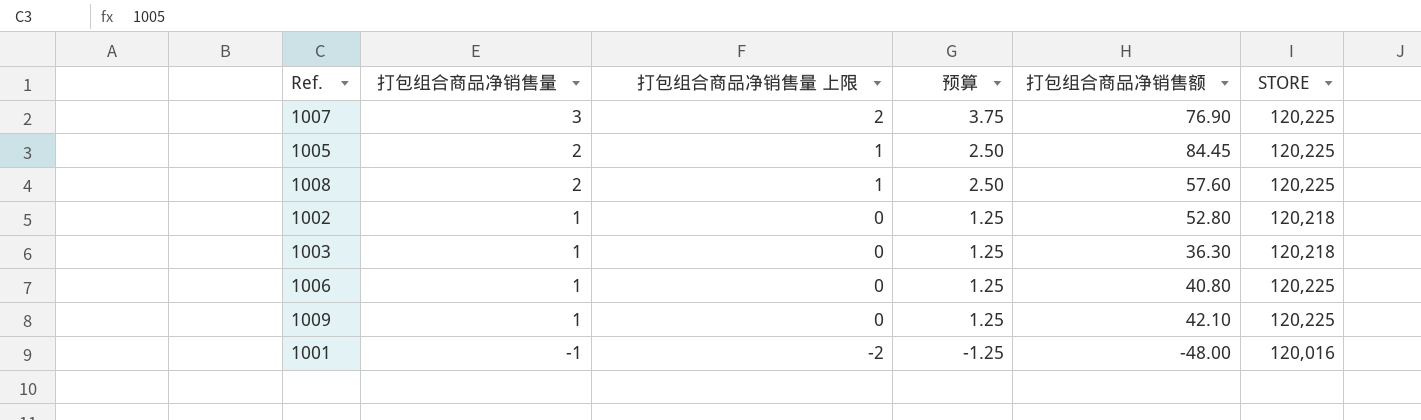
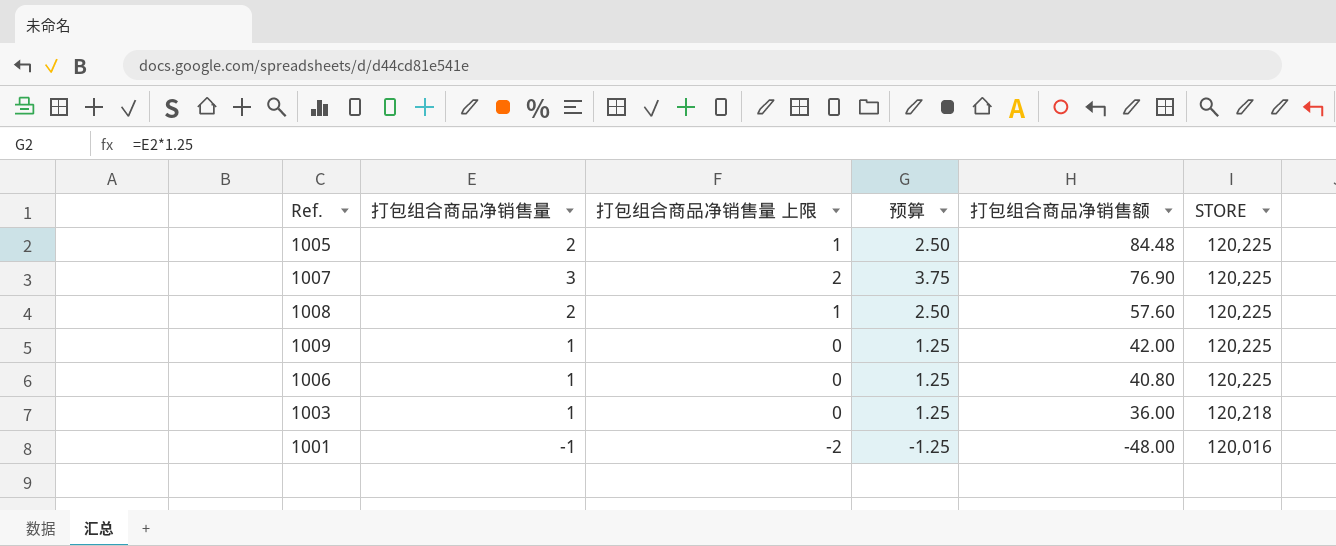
row order: 打包组合商品净销售量 descending -> 打包组合商品净销售额 descending
row 1002: 1 | 0 | 1.25 | 52.80 | 120,218 -> none
1005 | 打包组合商品净销售额: 84.45 -> 84.48
1009 | 打包组合商品净销售额: 42.10 -> 42.00
1003 | 打包组合商品净销售额: 36.30 -> 36.00

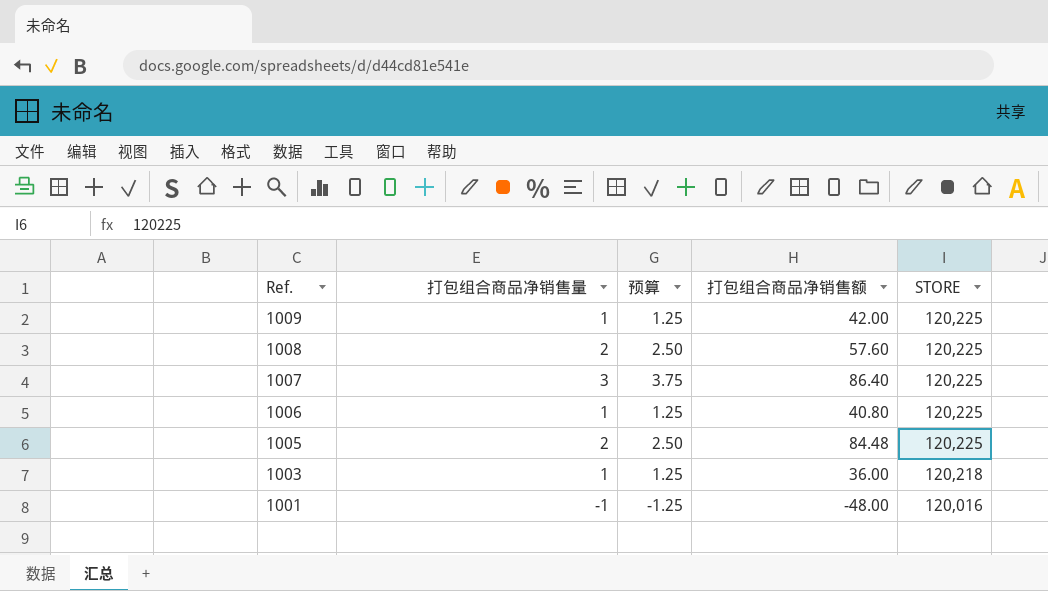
row order: 打包组合商品净销售额 descending -> Ref. descending
column 打包组合商品净销售量 上限 | formula: [打包组合商品净销售量] - 1 -> none
1007 | 打包组合商品净销售额: 76.90 -> 86.40

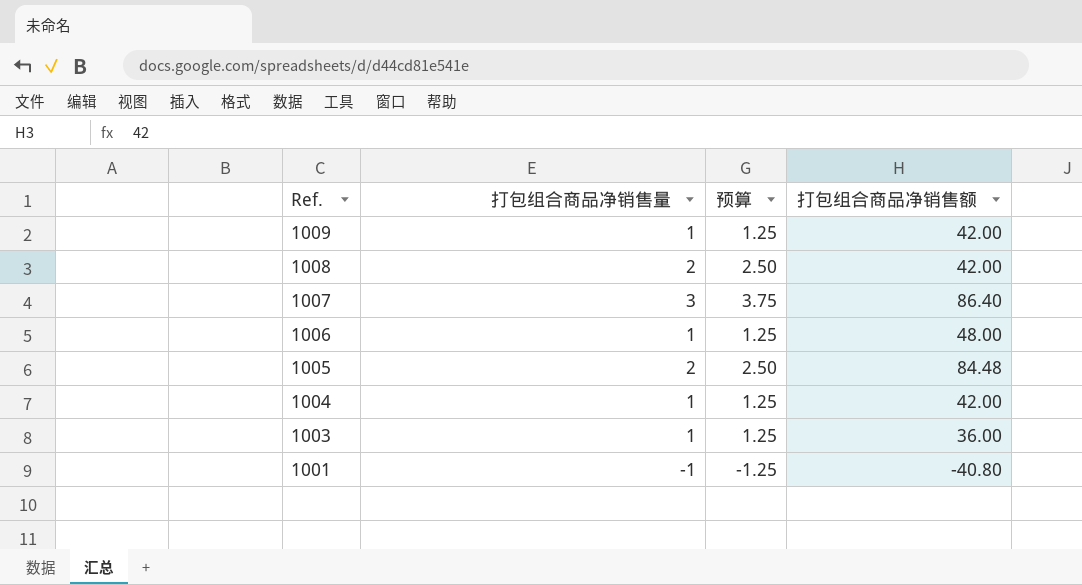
column STORE | position: 5 -> none
1008 | 打包组合商品净销售额: 57.60 -> 42.00
1006 | 打包组合商品净销售额: 40.80 -> 48.00
row 1004: none -> 1 | 1.25 | 42.00
1001 | 打包组合商品净销售额: -48.00 -> -40.80

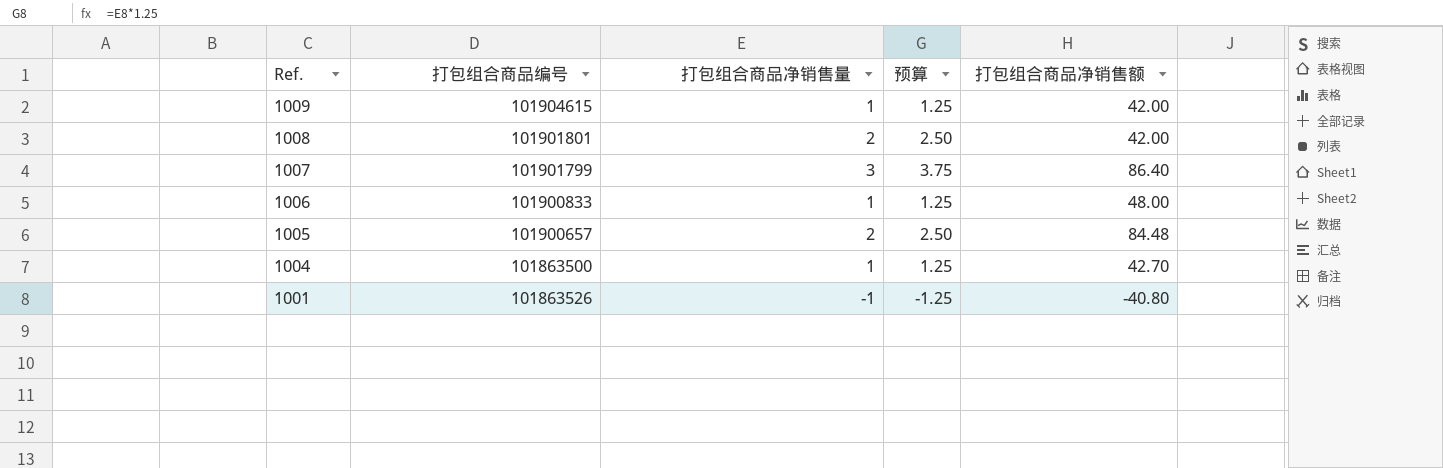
column 打包组合商品编号 | position: none -> 2
row 1003: 1 | 1.25 | 36.00 -> none
1004 | 打包组合商品净销售额: 42.00 -> 42.70

